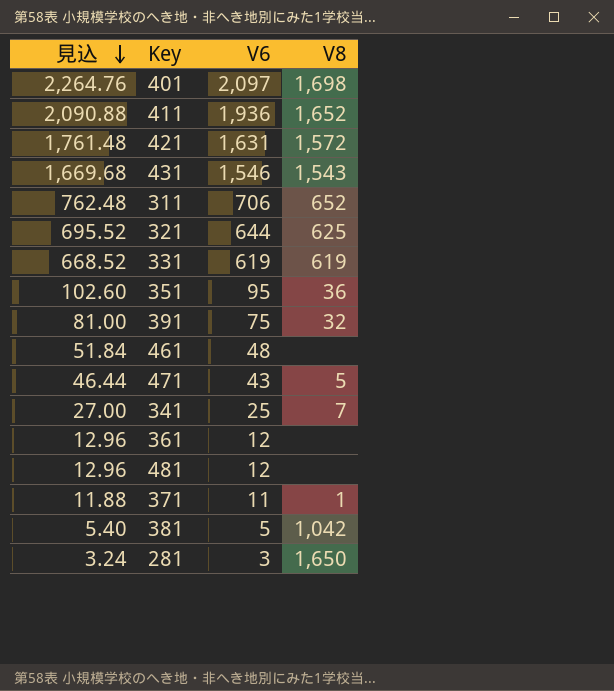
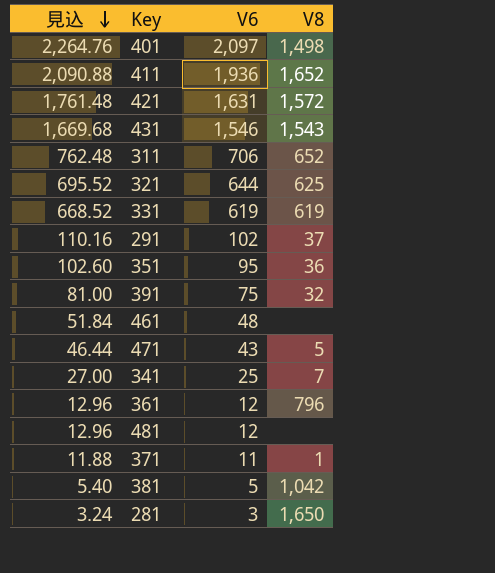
401 | V8: 1,698 -> 1,498
row 291: none -> 110.16 | 102 | 37
361 | V8: none -> 796

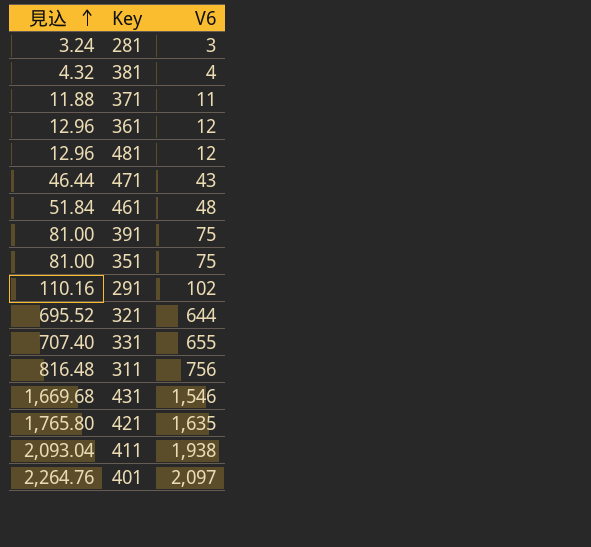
row order: 見込 descending -> 見込 ascending
column V8 | position: 4 -> none
row 341: 27.00 | 25 | 7 -> none
381 | 見込: 5.40 -> 4.32
381 | V6: 5 -> 4
351 | 見込: 102.60 -> 81.00
351 | V6: 95 -> 75
331 | 見込: 668.52 -> 707.40
331 | V6: 619 -> 655
311 | 見込: 762.48 -> 816.48
311 | V6: 706 -> 756
421 | 見込: 1,761.48 -> 1,765.80
421 | V6: 1,631 -> 1,635
411 | 見込: 2,090.88 -> 2,093.04
411 | V6: 1,936 -> 1,938

